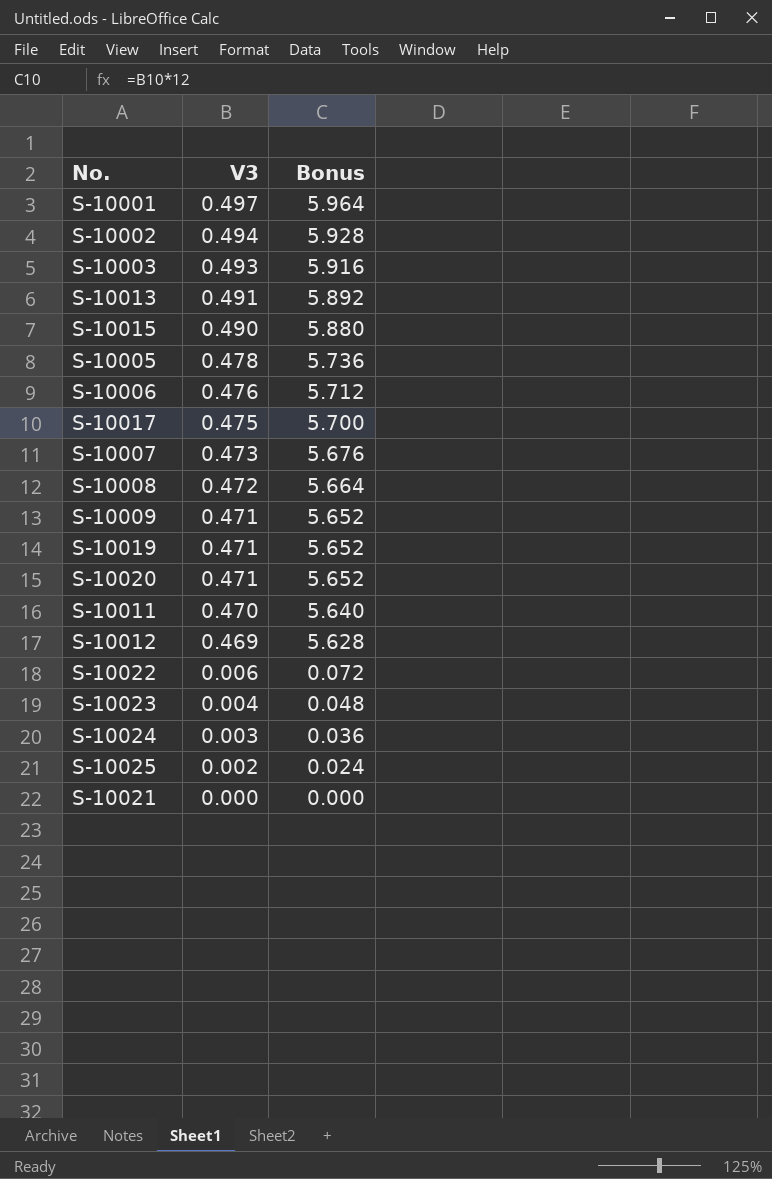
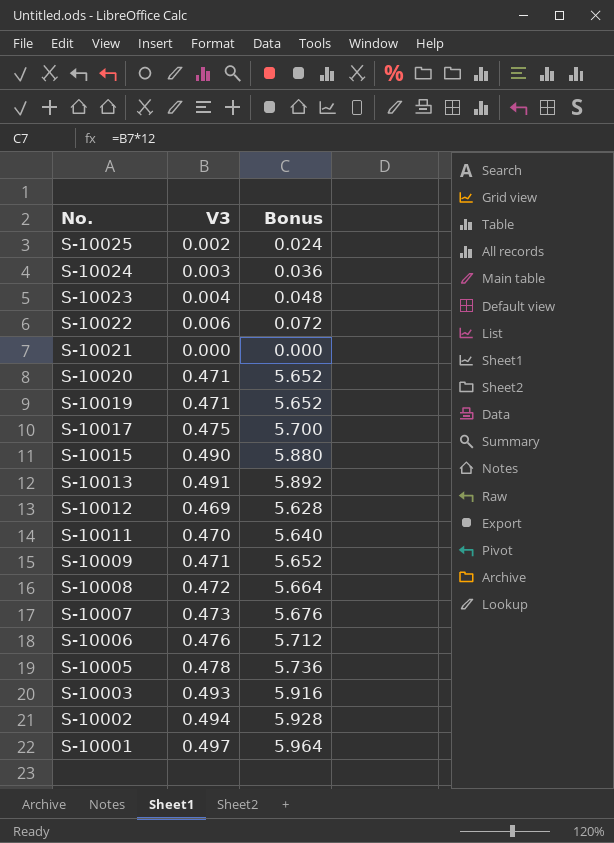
row order: V3 descending -> No. descending

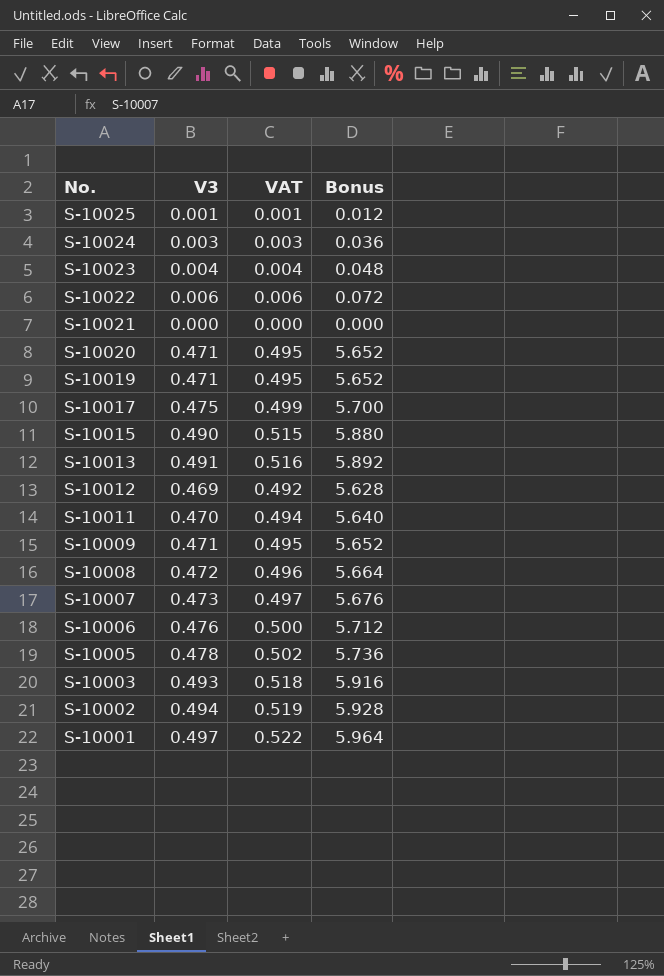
column VAT | formula: none -> [V3] * 1.05
S-10025 | V3: 0.002 -> 0.001
S-10025 | Bonus: 0.024 -> 0.012

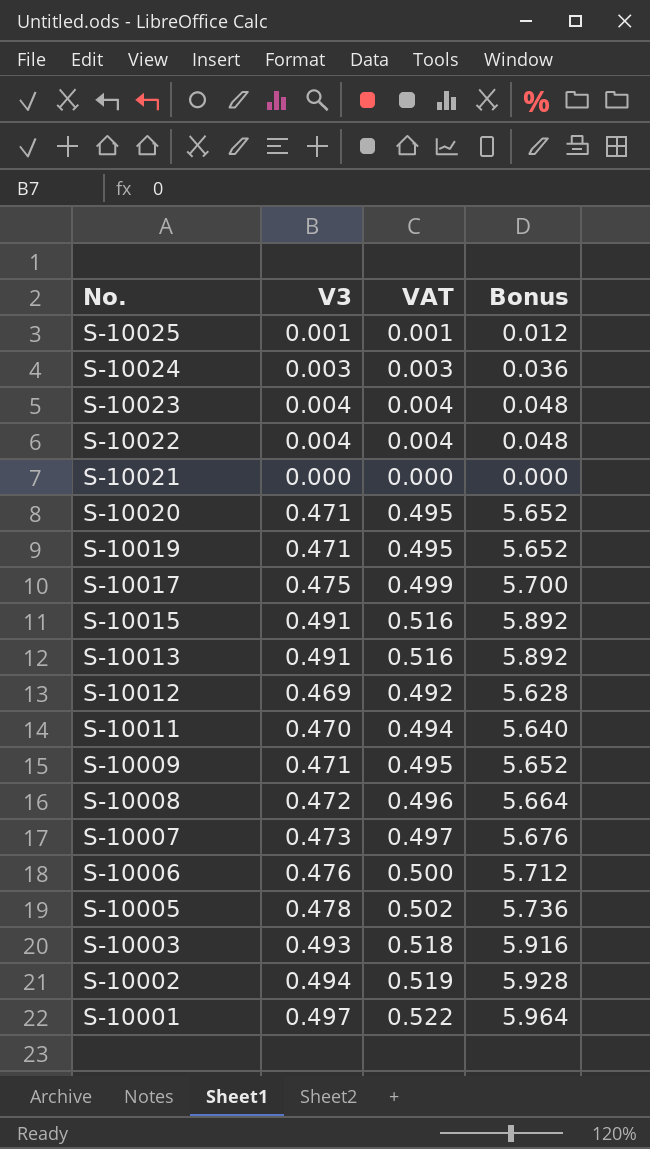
S-10022 | V3: 0.006 -> 0.004
S-10022 | VAT: 0.006 -> 0.004
S-10022 | Bonus: 0.072 -> 0.048
S-10015 | V3: 0.490 -> 0.491
S-10015 | VAT: 0.515 -> 0.516
S-10015 | Bonus: 5.880 -> 5.892

